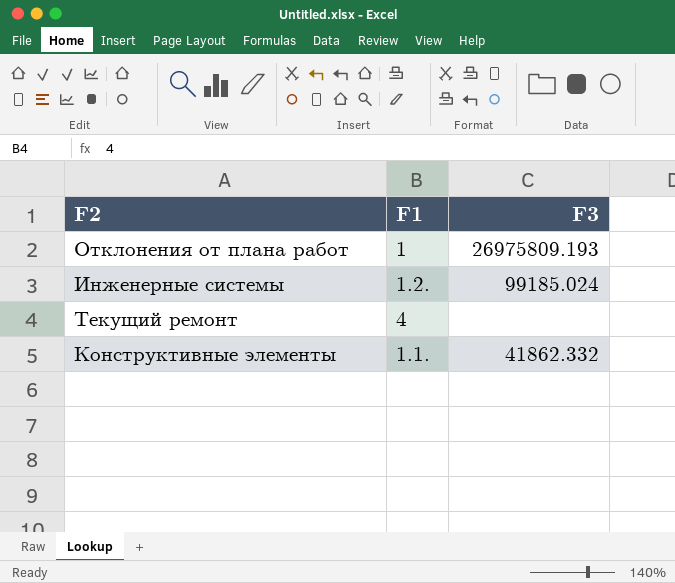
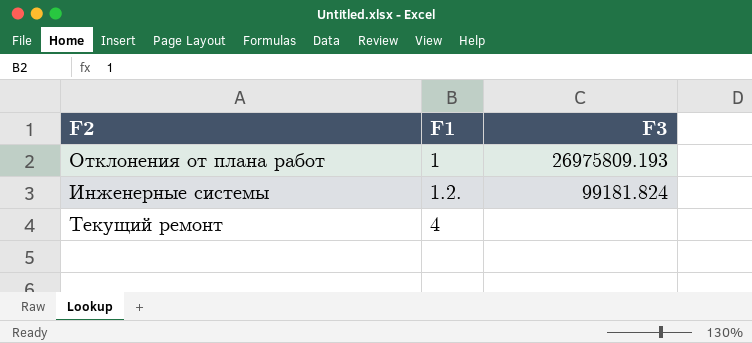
row Конструктивные элементы: 1.1. | 41862.332 -> none
Инженерные системы | F3: 99185.024 -> 99181.824

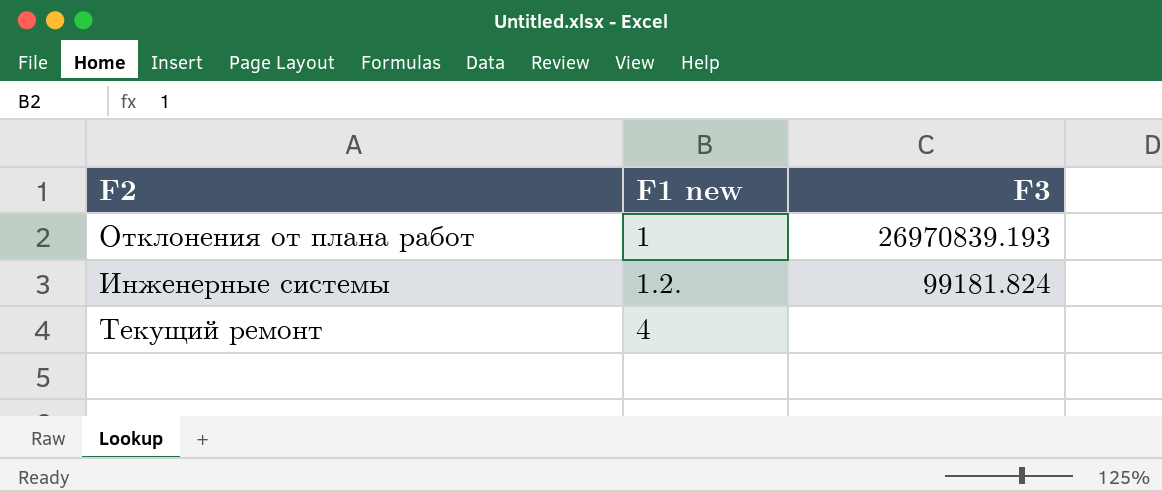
column name: F1 -> F1 new
Отклонения от плана работ | F3: 26975809.193 -> 26970839.193

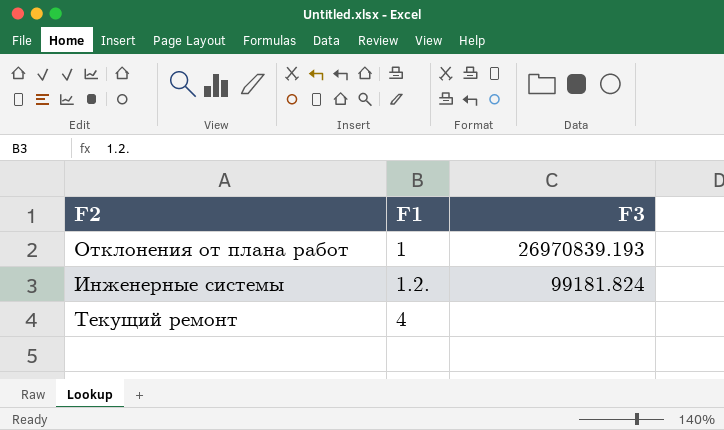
column name: F1 new -> F1

